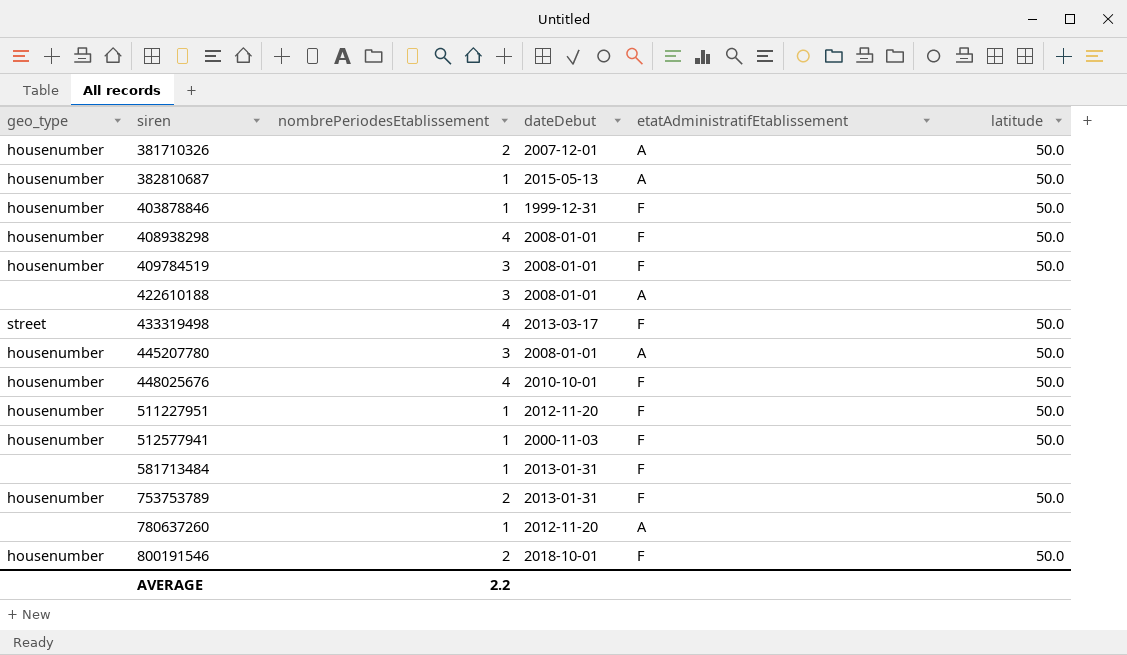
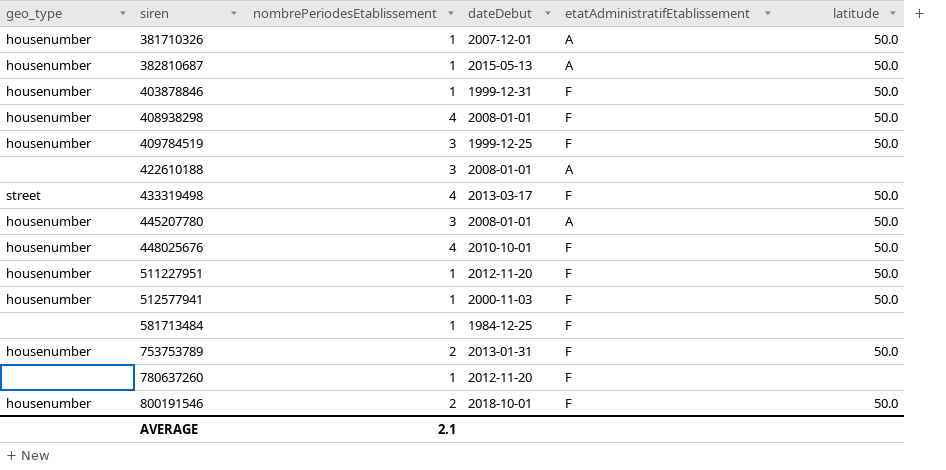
381710326 | nombrePeriodesEtablissement: 2 -> 1
409784519 | dateDebut: 2008-01-01 -> 1999-12-25
581713484 | dateDebut: 2013-01-31 -> 1984-12-25
780637260 | etatAdministratifEtablissement: A -> F
AVERAGE | nombrePeriodesEtablissement: 2.2 -> 2.1

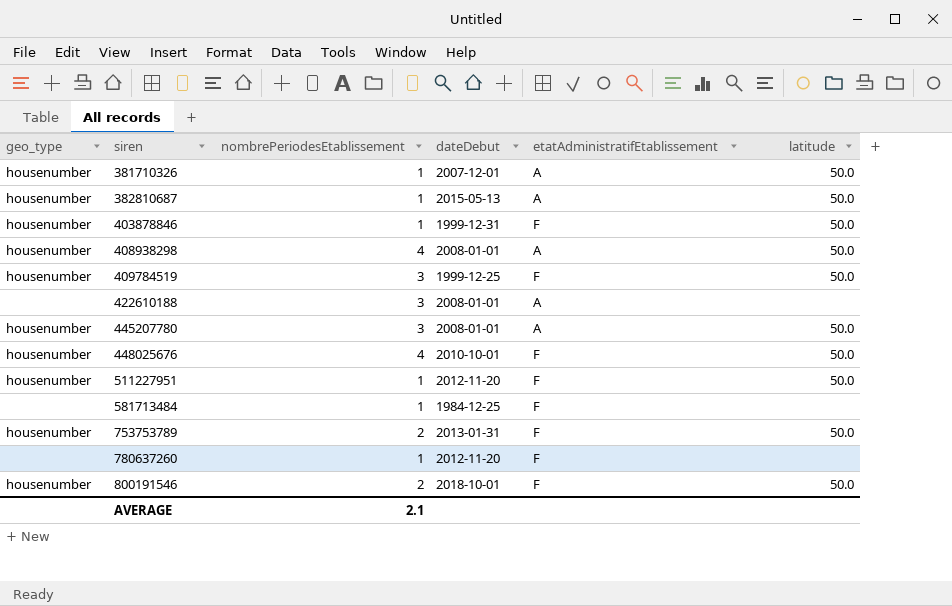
row 433319498: street | 4 | 2013-03-17 | F | 50.0 -> none
row 512577941: housenumber | 1 | 2000-11-03 | F | 50.0 -> none
408938298 | etatAdministratifEtablissement: F -> A

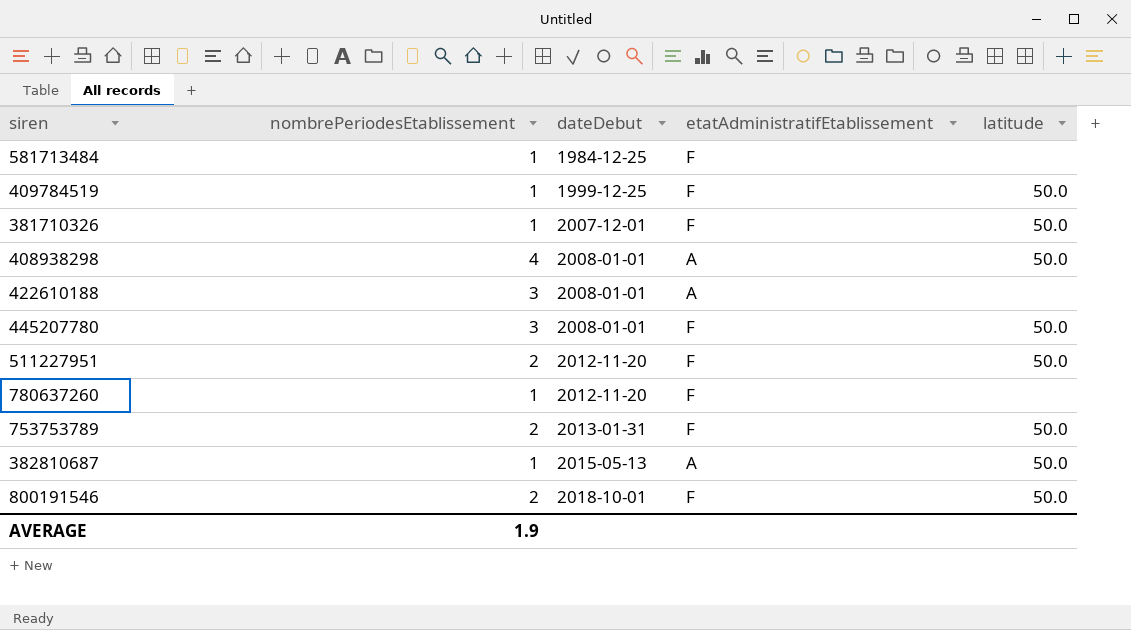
row order: siren ascending -> dateDebut ascending
column geo_type | position: 1 -> none
row 403878846: housenumber | 1 | 1999-12-31 | F | 50.0 -> none
row 448025676: housenumber | 4 | 2010-10-01 | F | 50.0 -> none
409784519 | nombrePeriodesEtablissement: 3 -> 1
381710326 | etatAdministratifEtablissement: A -> F
445207780 | etatAdministratifEtablissement: A -> F
511227951 | nombrePeriodesEtablissement: 1 -> 2
AVERAGE | nombrePeriodesEtablissement: 2.1 -> 1.9

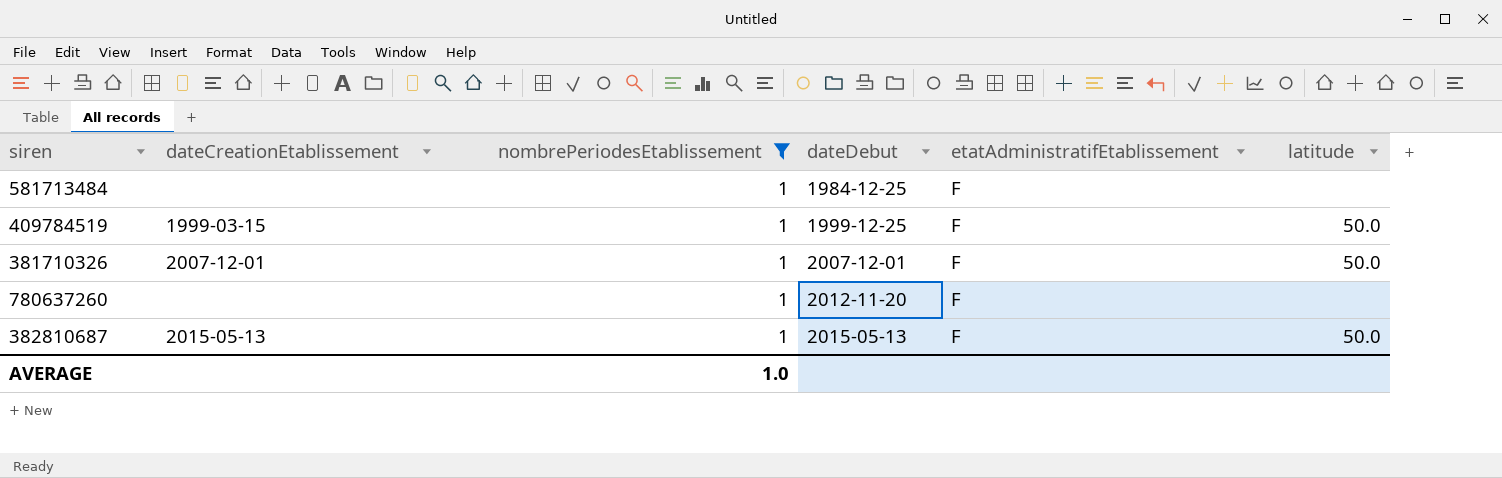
filter: none -> nombrePeriodesEtablissement = 1
column dateCreationEtablissement | position: none -> 2
382810687 | etatAdministratifEtablissement: A -> F
AVERAGE | nombrePeriodesEtablissement: 1.9 -> 1.0

